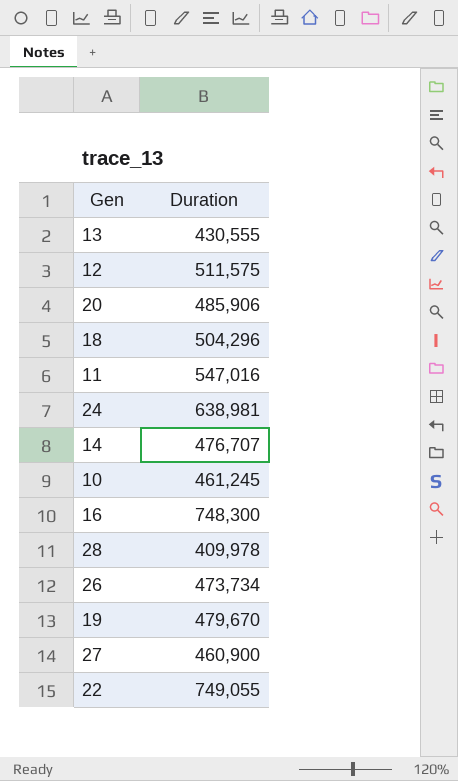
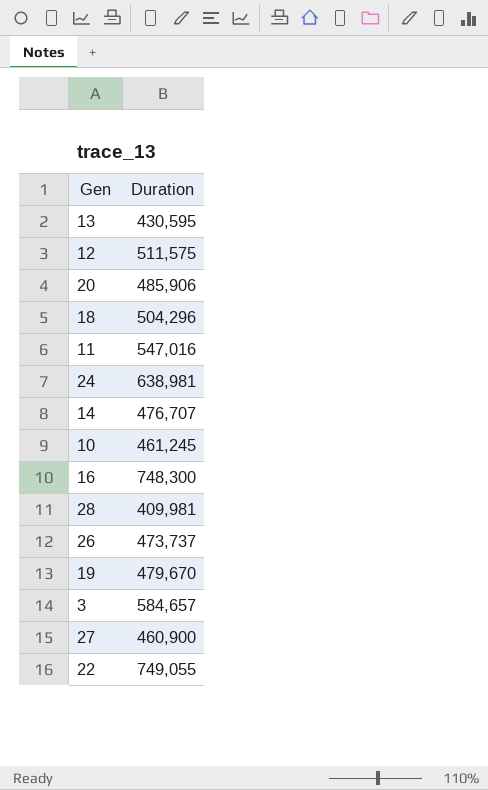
13 | Duration: 430,555 -> 430,595
28 | Duration: 409,978 -> 409,981
26 | Duration: 473,734 -> 473,737
row 3: none -> 584,657

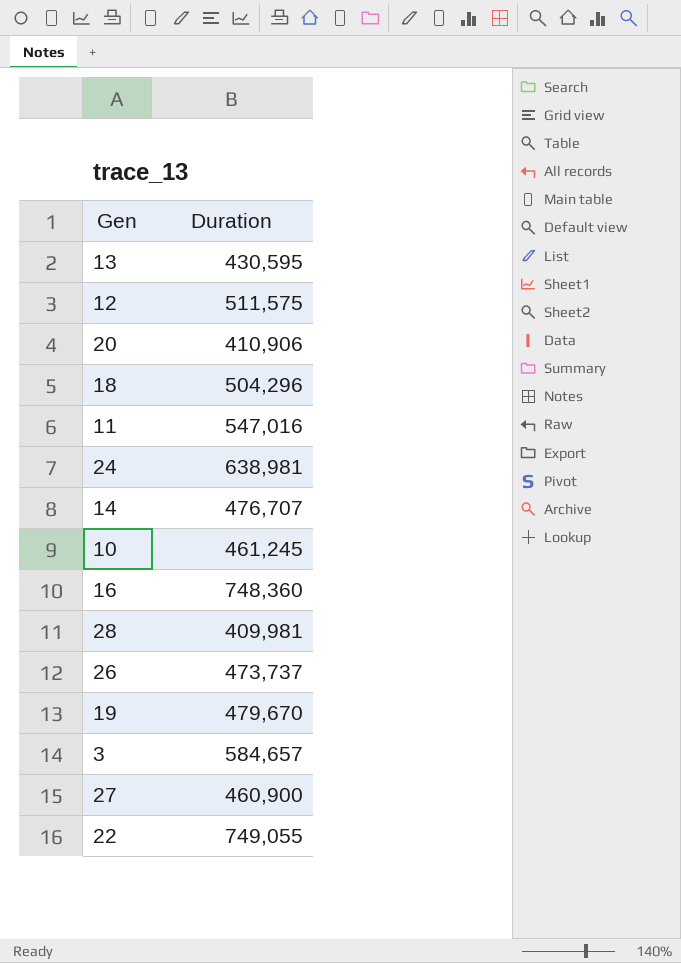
20 | Duration: 485,906 -> 410,906
16 | Duration: 748,300 -> 748,360

